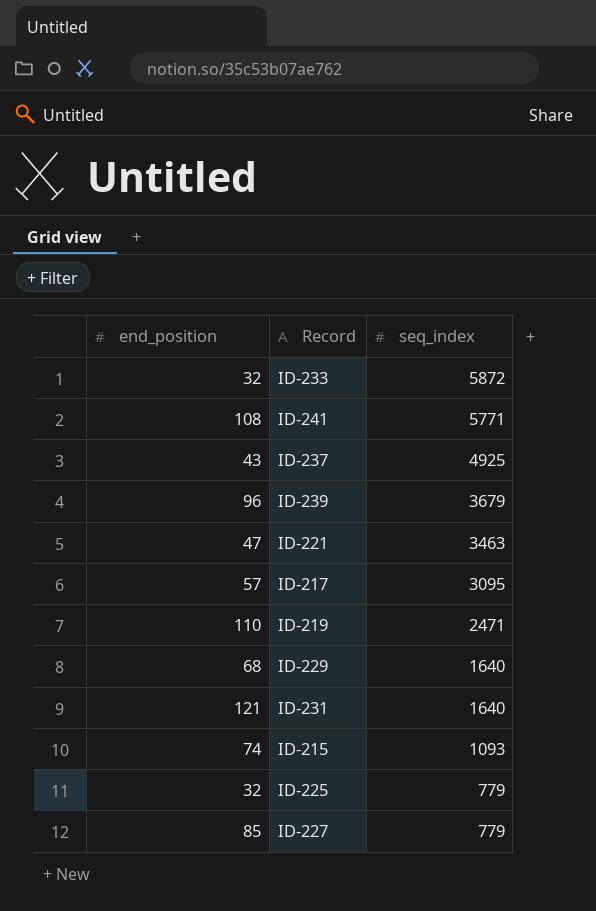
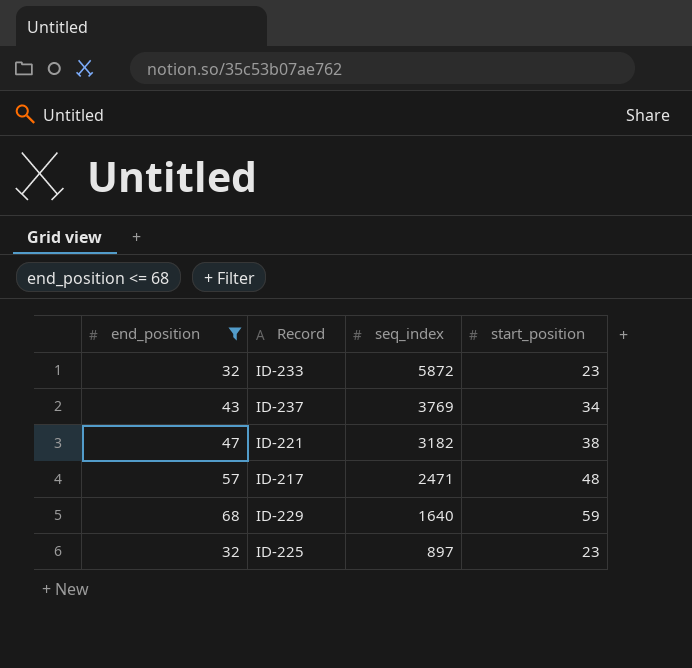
filter: none -> end_position <= 68
column start_position | position: none -> 4
ID-237 | seq_index: 4925 -> 3769
ID-221 | seq_index: 3463 -> 3182
ID-217 | seq_index: 3095 -> 2471
ID-225 | seq_index: 779 -> 897

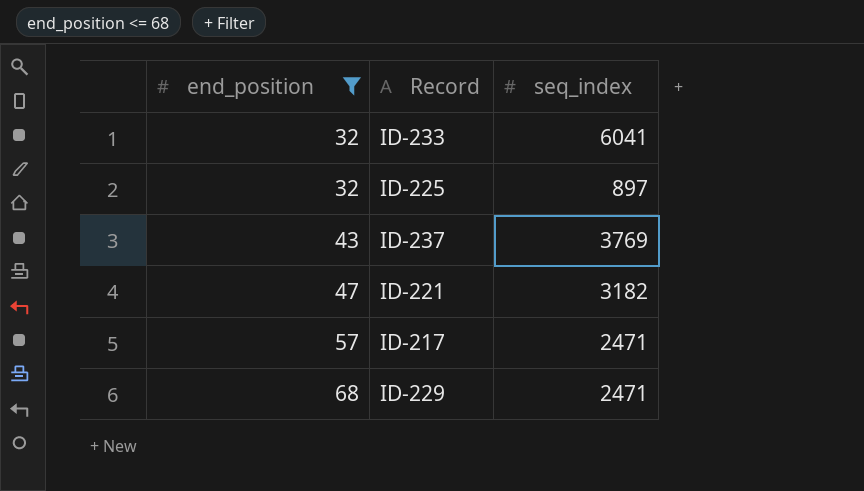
row order: seq_index descending -> end_position ascending
column start_position | position: 4 -> none
ID-233 | seq_index: 5872 -> 6041
ID-229 | seq_index: 1640 -> 2471

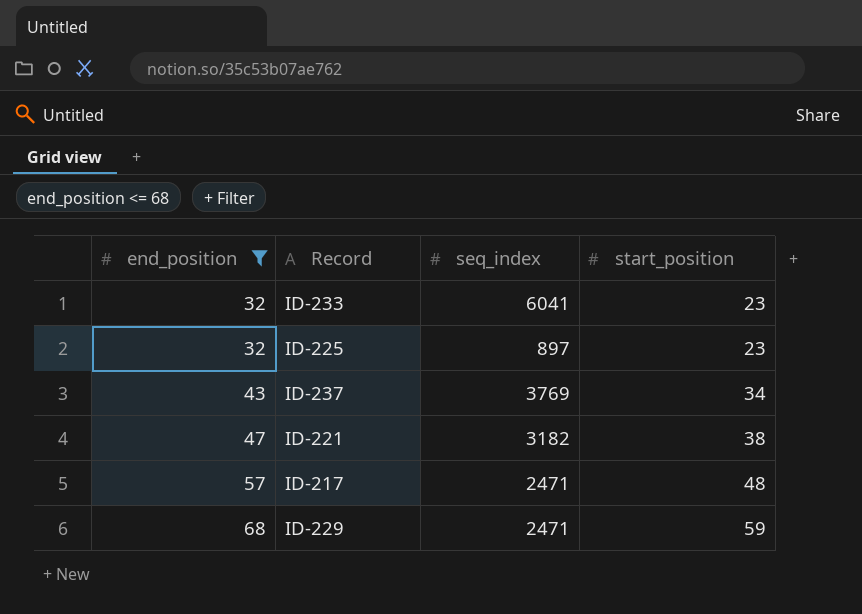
column start_position | position: none -> 4

